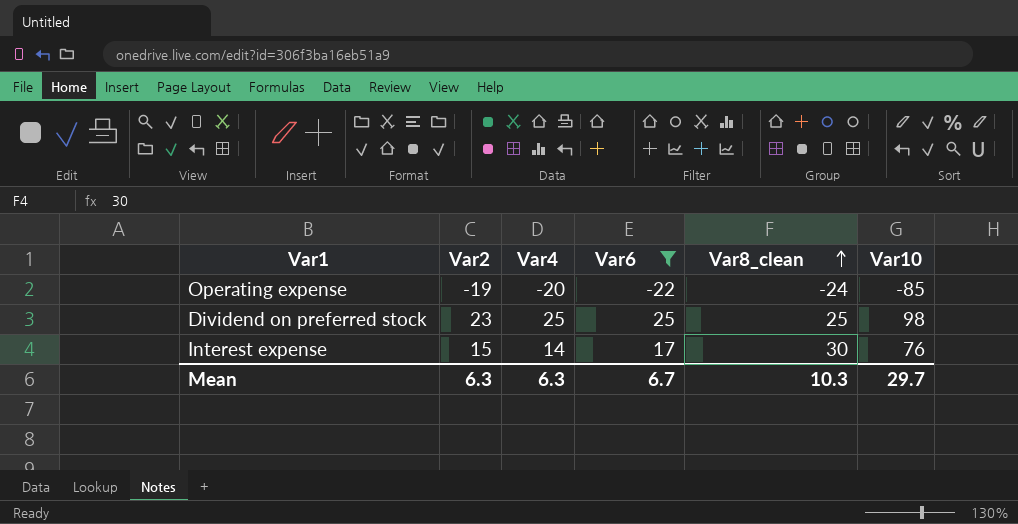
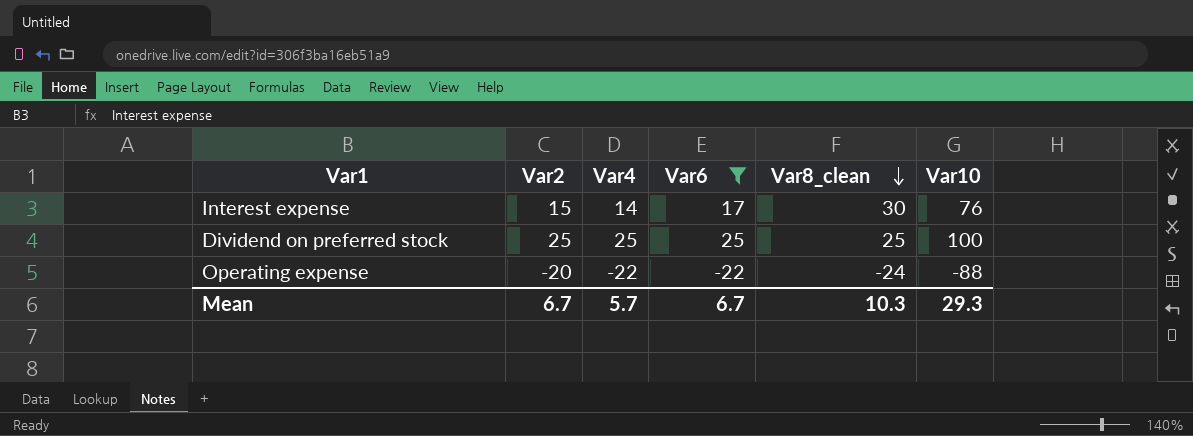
row order: Var8_clean ascending -> Var8_clean descending
Dividend on preferred stock | Var2: 23 -> 25
Dividend on preferred stock | Var10: 98 -> 100
Operating expense | Var2: -19 -> -20
Operating expense | Var4: -20 -> -22
Operating expense | Var10: -85 -> -88
Mean | Var2: 6.3 -> 6.7
Mean | Var4: 6.3 -> 5.7
Mean | Var10: 29.7 -> 29.3

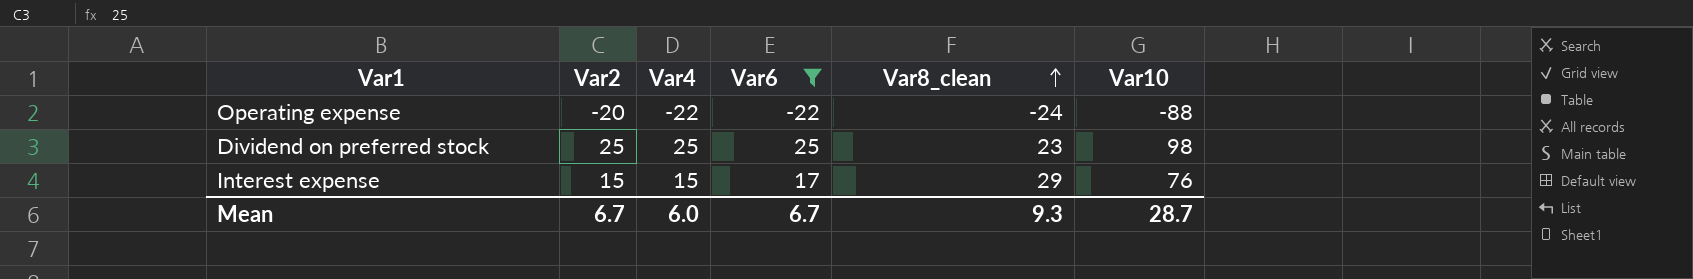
row order: Var8_clean descending -> Var8_clean ascending
Dividend on preferred stock | Var8_clean: 25 -> 23
Dividend on preferred stock | Var10: 100 -> 98
Interest expense | Var4: 14 -> 15
Interest expense | Var8_clean: 30 -> 29
Mean | Var4: 5.7 -> 6.0
Mean | Var8_clean: 10.3 -> 9.3
Mean | Var10: 29.3 -> 28.7

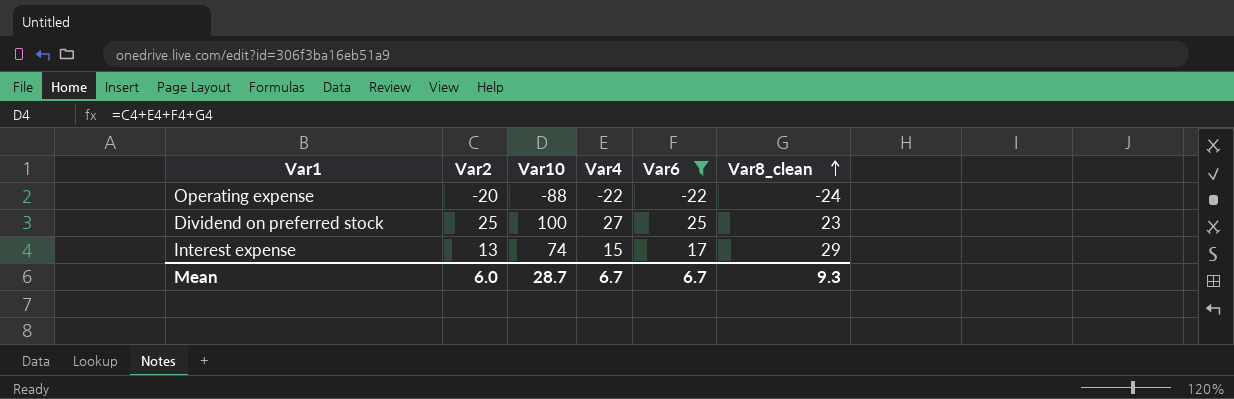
column Var10 | position: 6 -> 3
Dividend on preferred stock | Var10: 98 -> 100
Dividend on preferred stock | Var4: 25 -> 27
Interest expense | Var2: 15 -> 13
Interest expense | Var10: 76 -> 74
Mean | Var2: 6.7 -> 6.0
Mean | Var4: 6.0 -> 6.7

